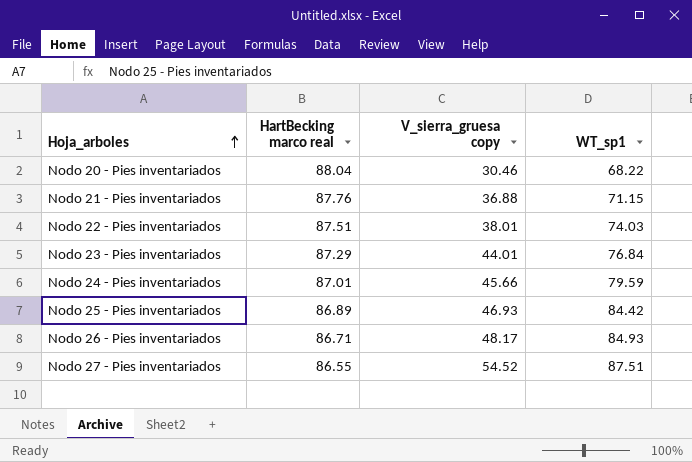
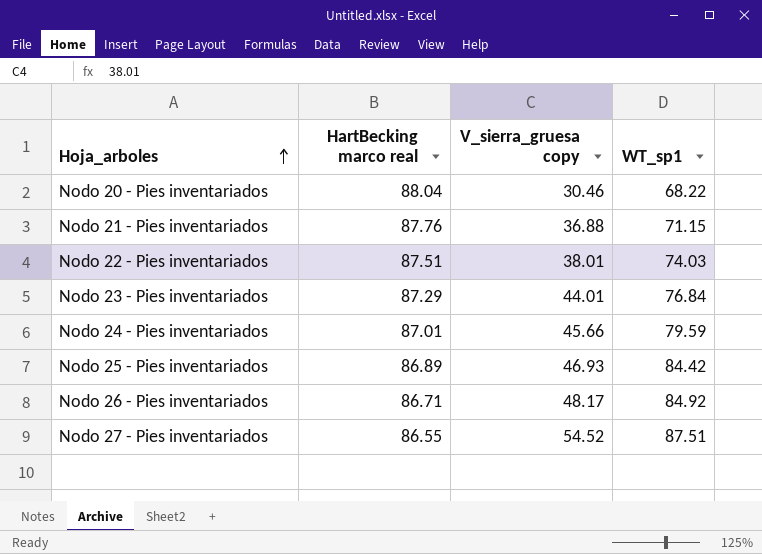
Nodo 26 - Pies inventariados | WT_sp1: 84.93 -> 84.92

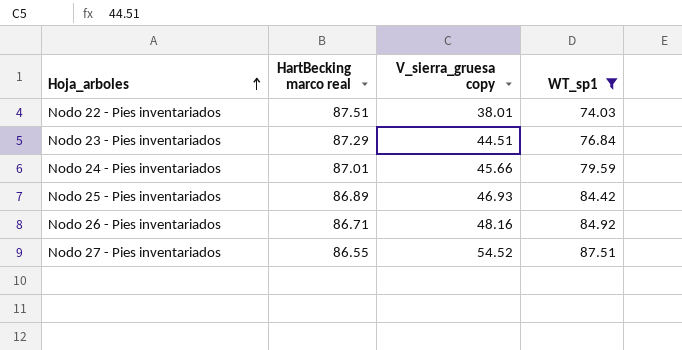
filter: none -> WT_sp1 >= 74.03
Nodo 23 - Pies inventariados | V_sierra_gruesa copy: 44.01 -> 44.51
Nodo 26 - Pies inventariados | V_sierra_gruesa copy: 48.17 -> 48.16

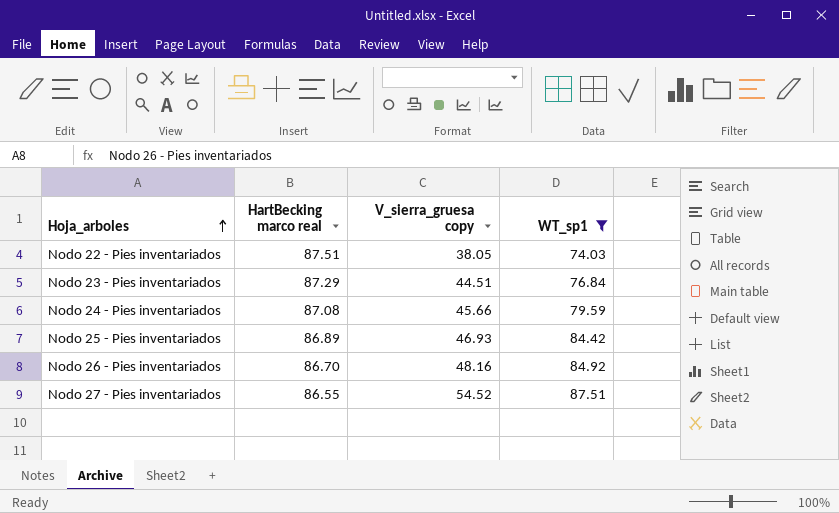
Nodo 22 - Pies inventariados | V_sierra_gruesa copy: 38.01 -> 38.05
Nodo 24 - Pies inventariados | HartBecking marco real: 87.01 -> 87.08
Nodo 26 - Pies inventariados | HartBecking marco real: 86.71 -> 86.70

